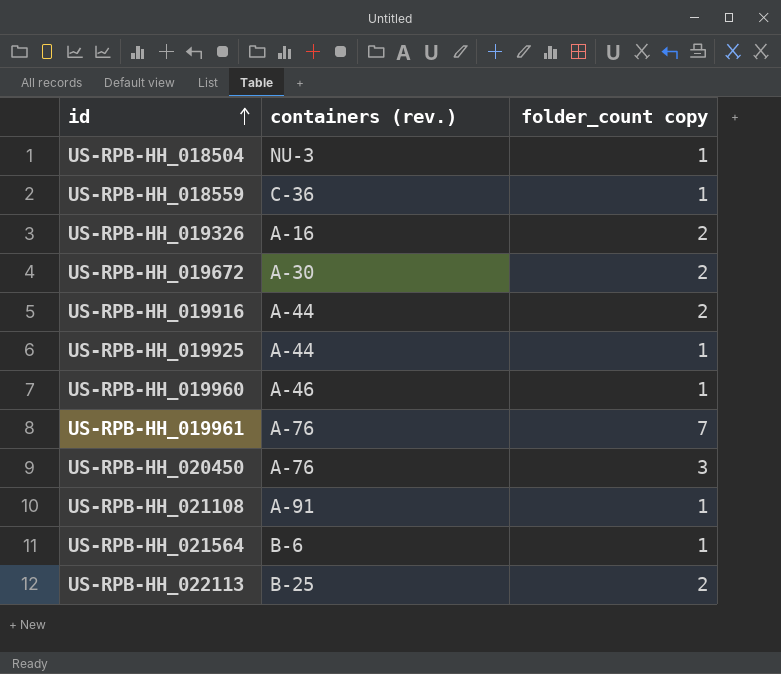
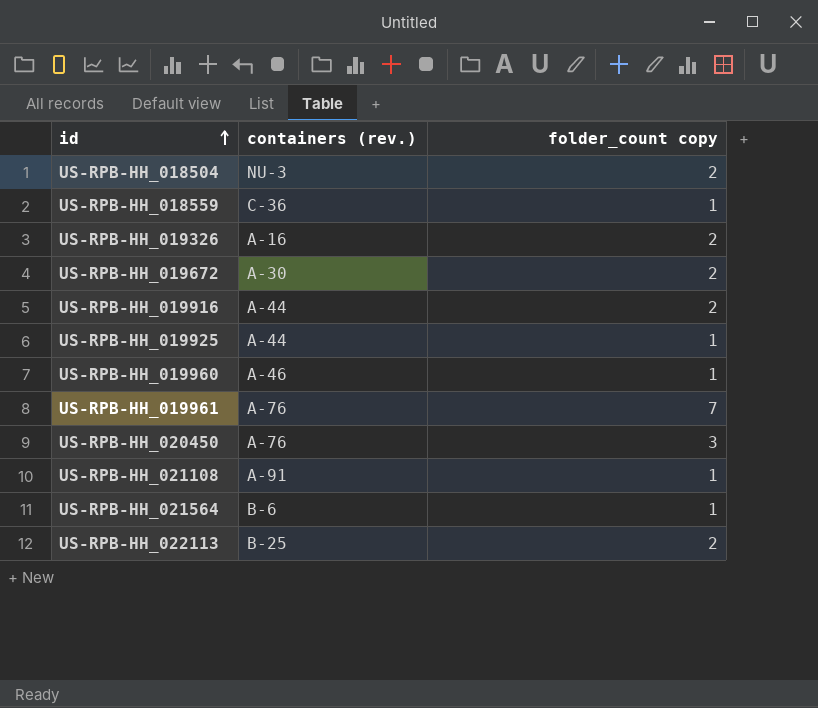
US-RPB-HH_018504 | folder_count copy: 1 -> 2

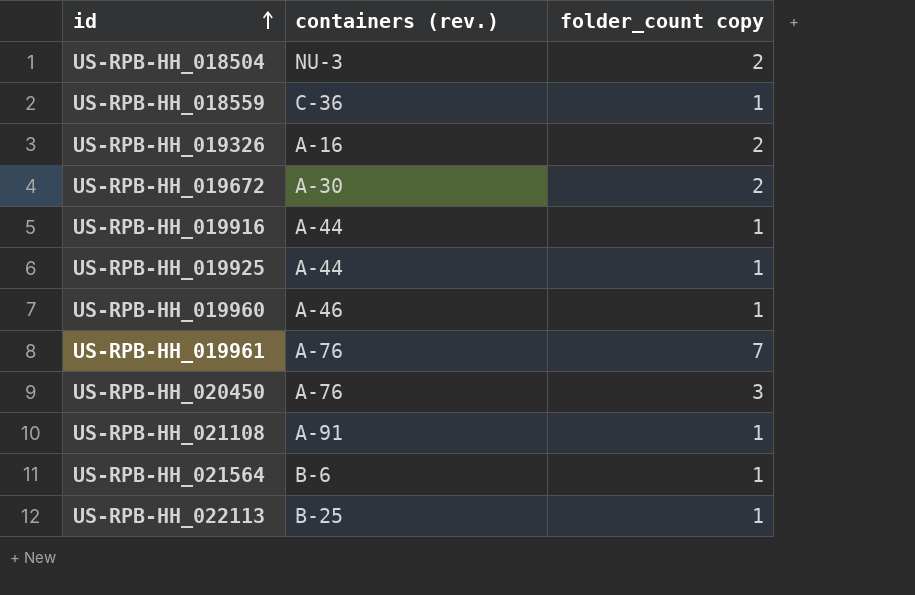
US-RPB-HH_019916 | folder_count copy: 2 -> 1
US-RPB-HH_022113 | folder_count copy: 2 -> 1

